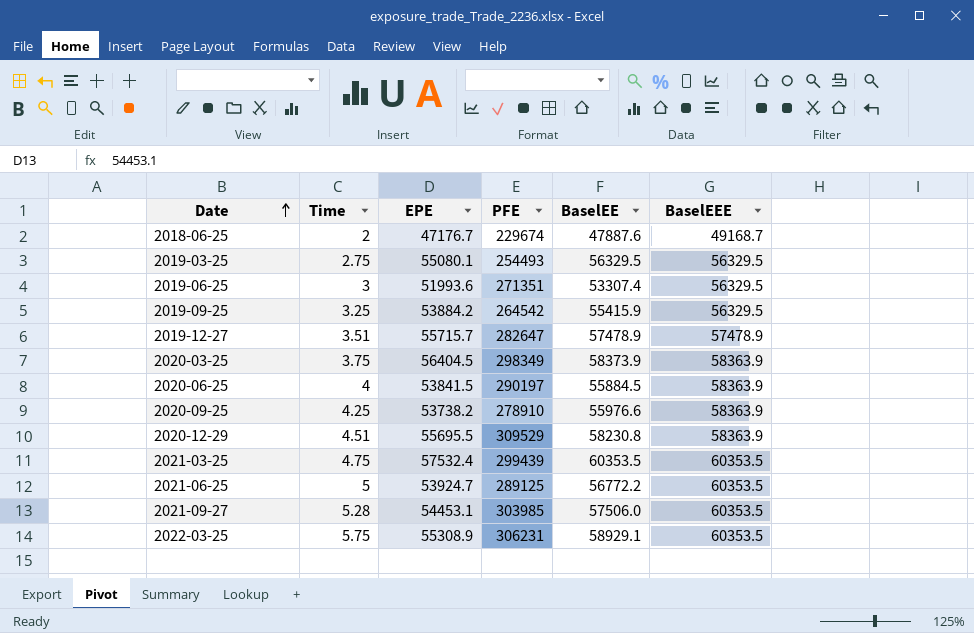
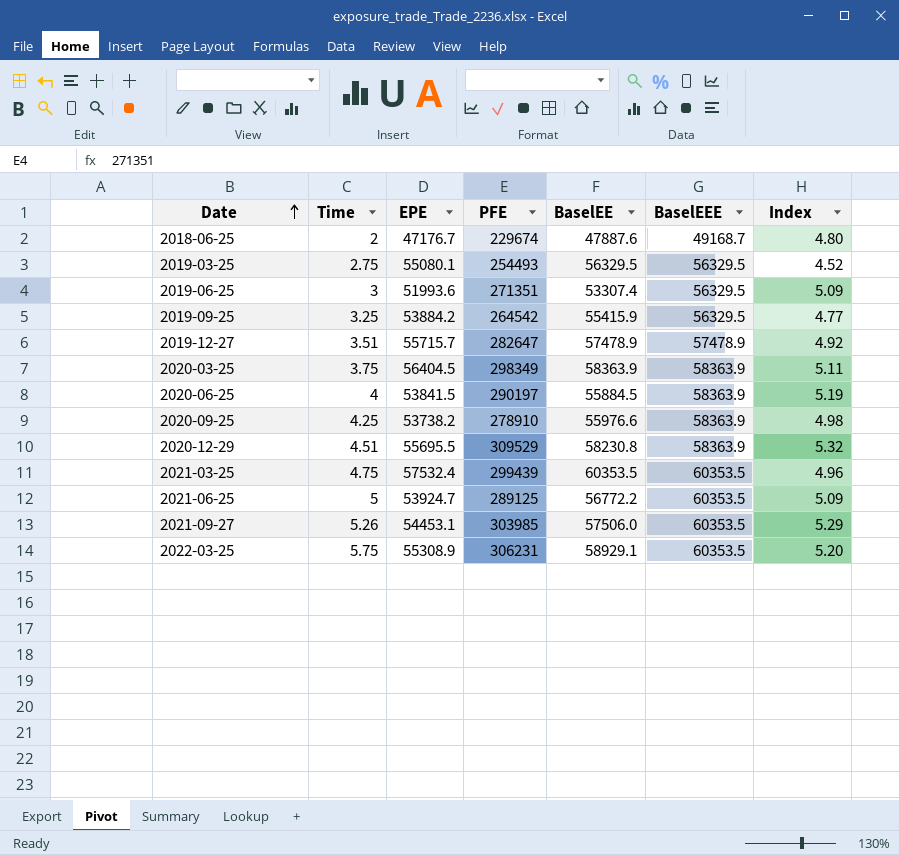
column Index | formula: none -> [PFE] / [BaselEE]
2020-03-25 | BaselEE: 58373.9 -> 58363.9
2021-09-27 | Time: 5.28 -> 5.26

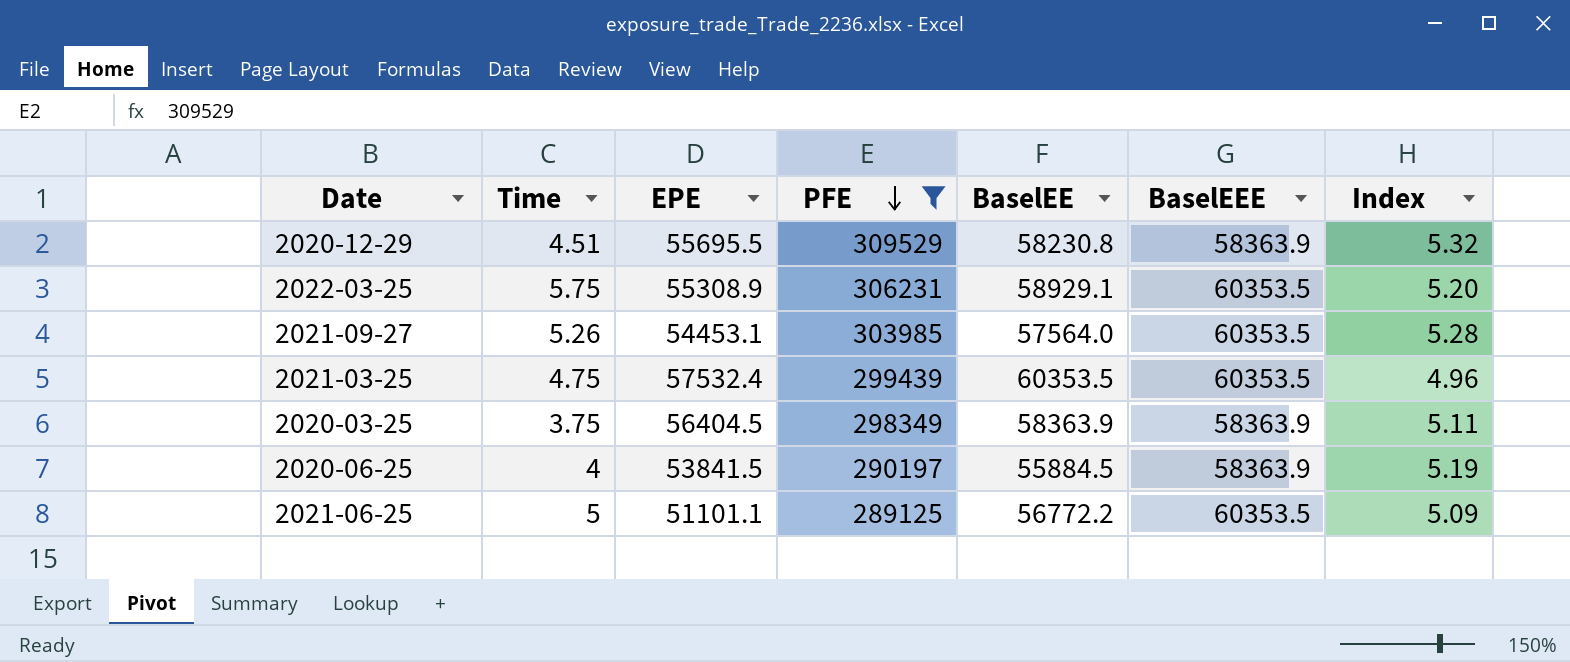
filter: none -> PFE >= 289125
row order: Date ascending -> PFE descending
2021-09-27 | BaselEE: 57506.0 -> 57564.0
2021-09-27 | Index: 5.29 -> 5.28
2021-06-25 | EPE: 53924.7 -> 51101.1

